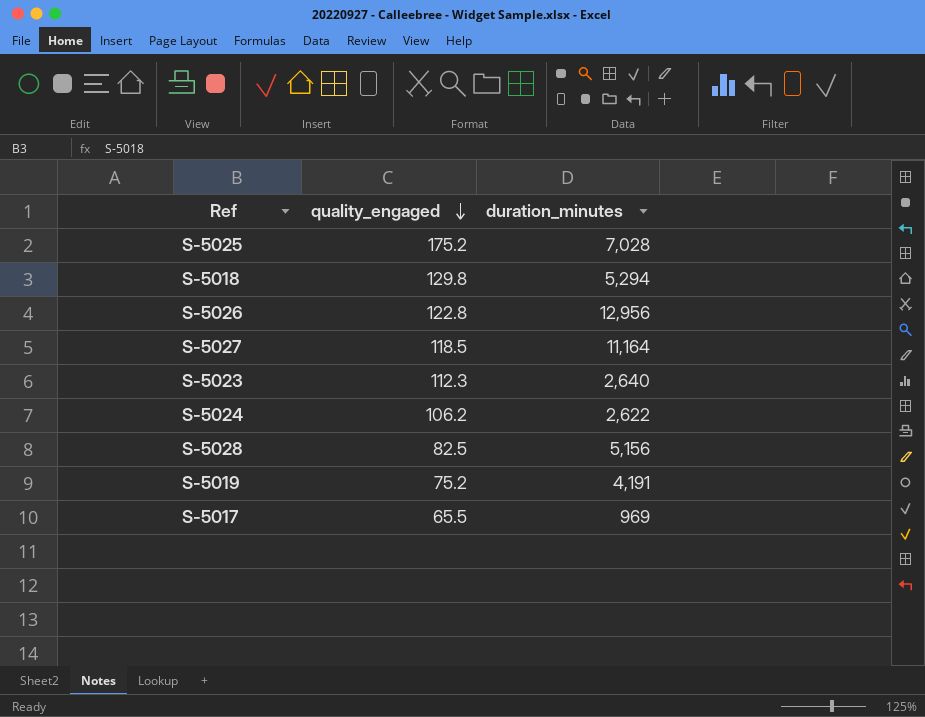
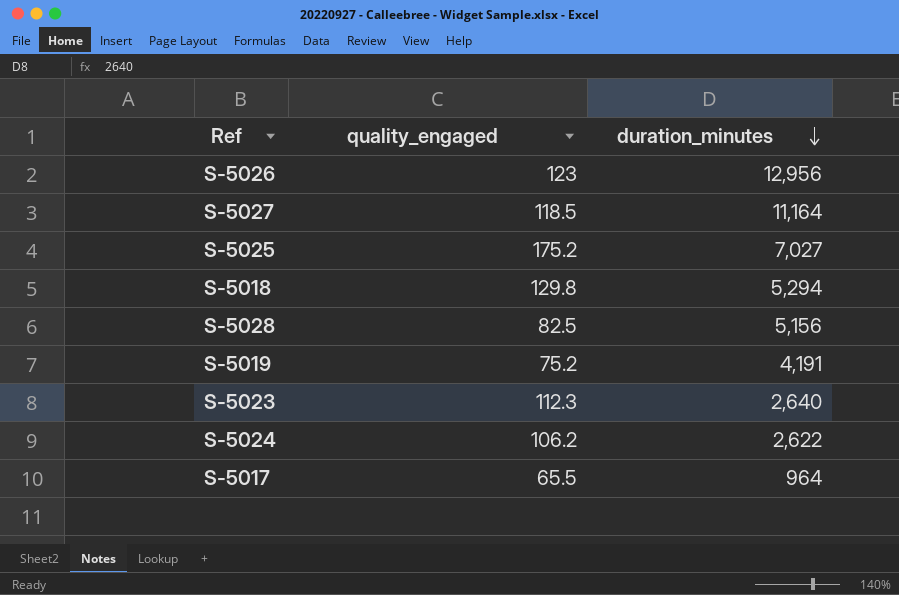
row order: quality_engaged descending -> duration_minutes descending
S-5026 | quality_engaged: 122.8 -> 123
S-5025 | duration_minutes: 7,028 -> 7,027
S-5017 | duration_minutes: 969 -> 964

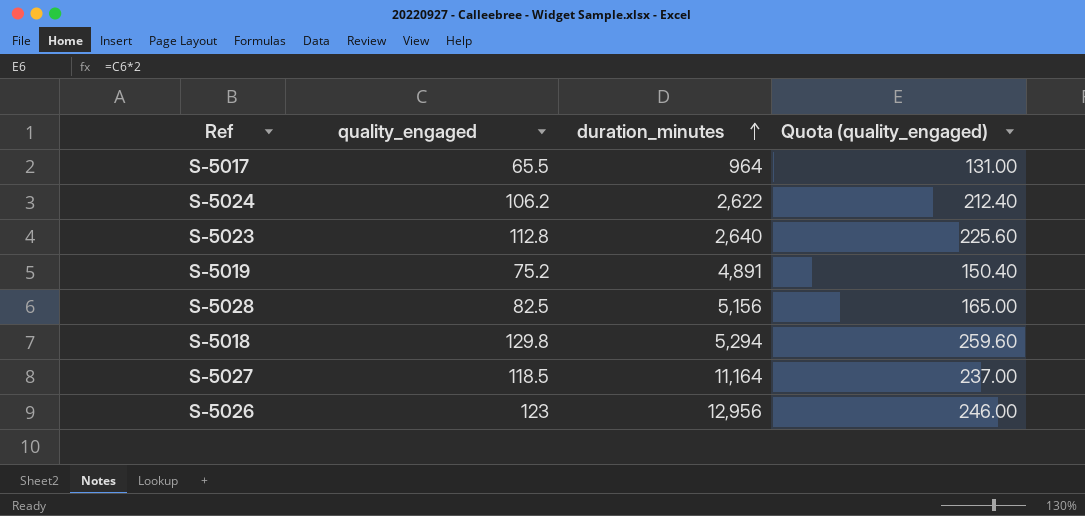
row order: duration_minutes descending -> duration_minutes ascending
column Quota (quality_engaged) | formula: none -> [quality_engaged] * 2
row S-5025: 175.2 | 7,027 -> none
S-5023 | quality_engaged: 112.3 -> 112.8
S-5019 | duration_minutes: 4,191 -> 4,891

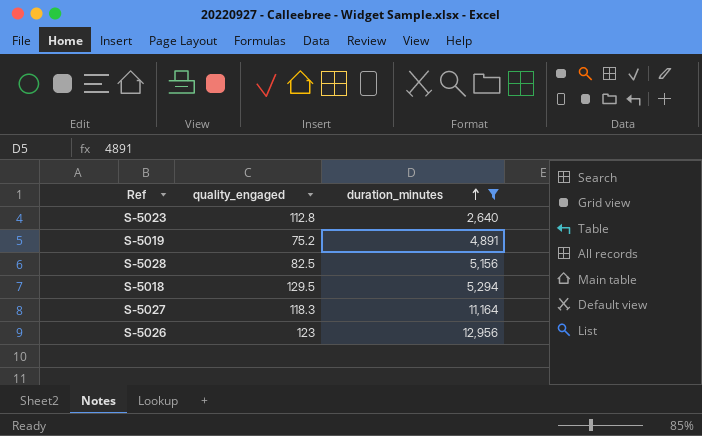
filter: none -> duration_minutes >= 2,640
column Quota (quality_engaged) | formula: [quality_engaged] * 2 -> none
S-5018 | quality_engaged: 129.8 -> 129.5
S-5027 | quality_engaged: 118.5 -> 118.3

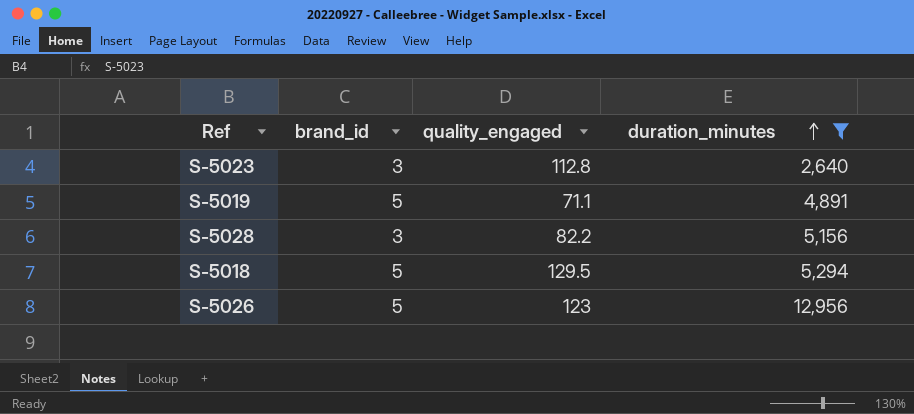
column brand_id | position: none -> 2
row S-5027: 118.3 | 11,164 -> none
S-5019 | quality_engaged: 75.2 -> 71.1
S-5028 | quality_engaged: 82.5 -> 82.2

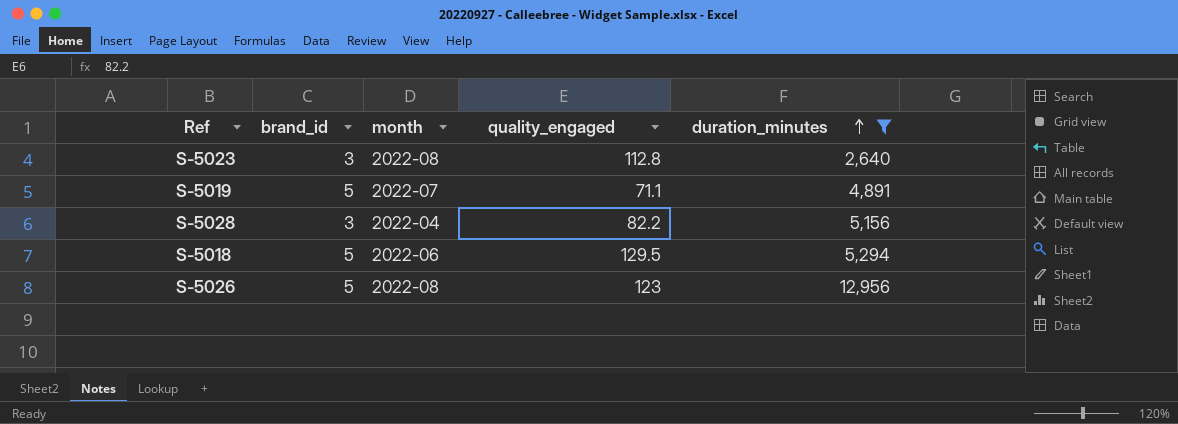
column month | position: none -> 3

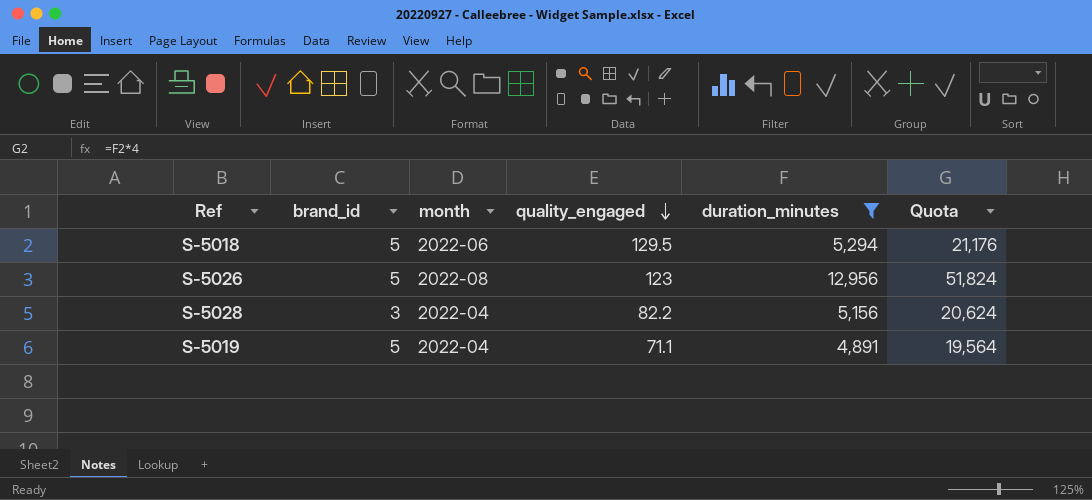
row order: duration_minutes ascending -> quality_engaged descending
column Quota | formula: none -> [duration_minutes] * 4
row S-5023: 3 | 2022-08 | 112.8 | 2,640 -> none
S-5019 | month: 2022-07 -> 2022-04

